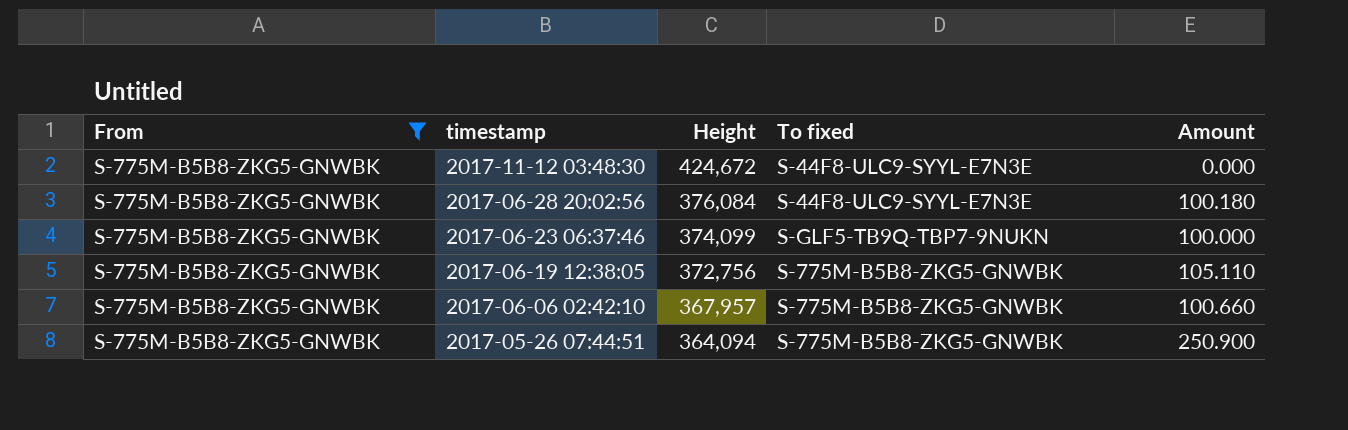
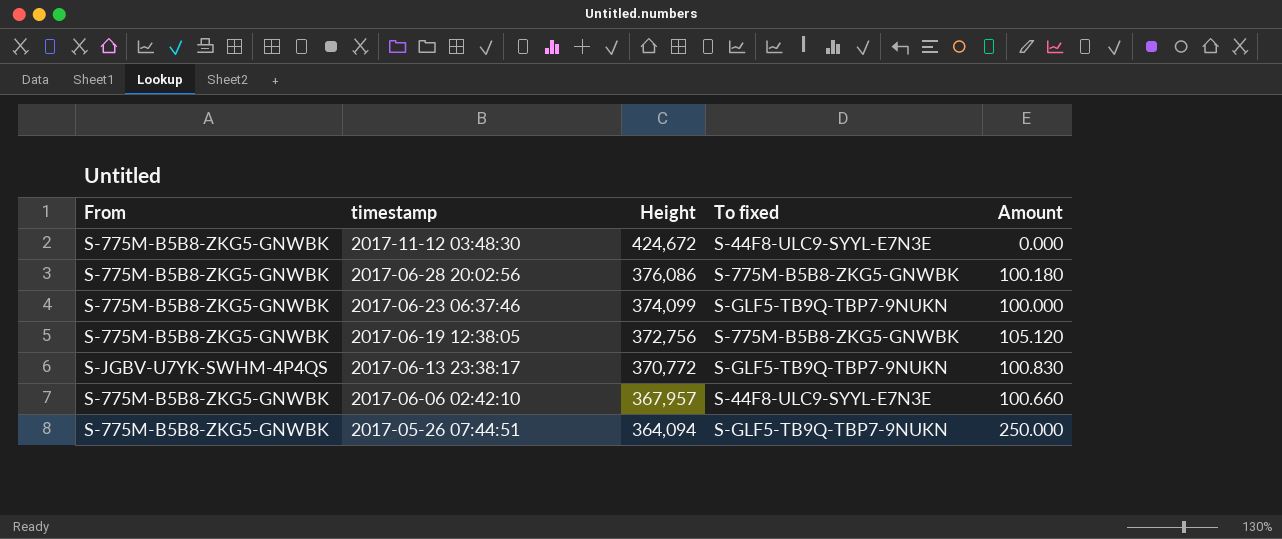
filter: From = S-775M-B5B8-ZKG5-GNWBK -> none
2017-06-28 20:02:56 | Height: 376,084 -> 376,086
2017-06-28 20:02:56 | To fixed: S-44F8-ULC9-SYYL-E7N3E -> S-775M-B5B8-ZKG5-GNWBK
2017-06-19 12:38:05 | Amount: 105.110 -> 105.120
2017-06-06 02:42:10 | To fixed: S-775M-B5B8-ZKG5-GNWBK -> S-44F8-ULC9-SYYL-E7N3E
2017-05-26 07:44:51 | To fixed: S-775M-B5B8-ZKG5-GNWBK -> S-GLF5-TB9Q-TBP7-9NUKN
2017-05-26 07:44:51 | Amount: 250.900 -> 250.000

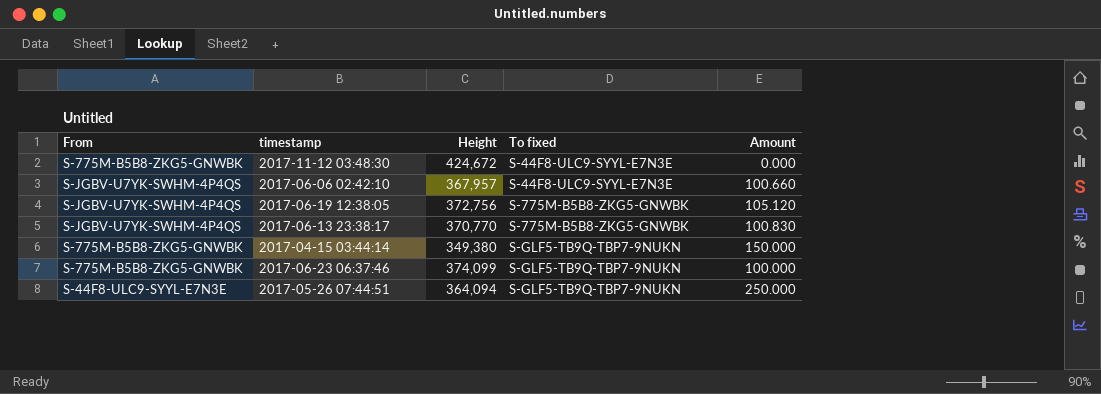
row order: timestamp descending -> To fixed ascending
row 2017-06-28 20:02:56: S-775M-B5B8-ZKG5-GNWBK | 376,086 | S-775M-B5B8-ZKG5-GNWBK | 100.180 -> none
2017-06-06 02:42:10 | From: S-775M-B5B8-ZKG5-GNWBK -> S-JGBV-U7YK-SWHM-4P4QS
2017-06-19 12:38:05 | From: S-775M-B5B8-ZKG5-GNWBK -> S-JGBV-U7YK-SWHM-4P4QS
2017-06-13 23:38:17 | Height: 370,772 -> 370,770
2017-06-13 23:38:17 | To fixed: S-GLF5-TB9Q-TBP7-9NUKN -> S-775M-B5B8-ZKG5-GNWBK
row 2017-04-15 03:44:14: none -> S-775M-B5B8-ZKG5-GNWBK | 349,380 | S-GLF5-TB9Q-TBP7-9NUKN | 150.000
2017-05-26 07:44:51 | From: S-775M-B5B8-ZKG5-GNWBK -> S-44F8-ULC9-SYYL-E7N3E

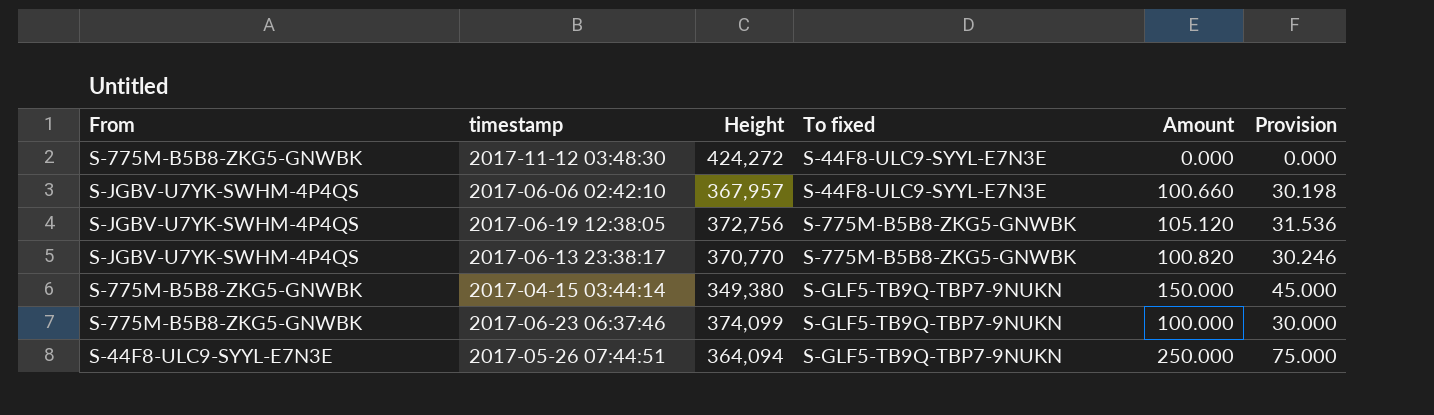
column Provision | formula: none -> [Amount] * 0.3
2017-11-12 03:48:30 | Height: 424,672 -> 424,272
2017-06-13 23:38:17 | Amount: 100.830 -> 100.820

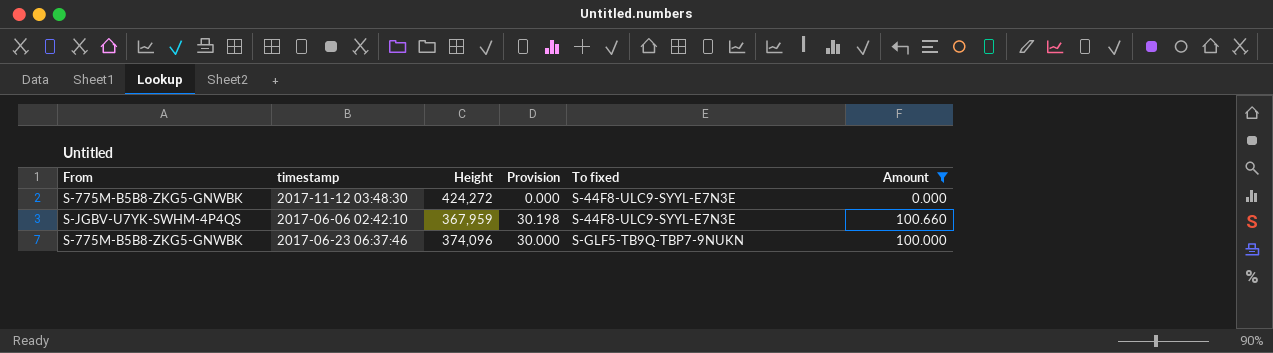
filter: none -> Amount <= 100.660
column Provision | position: 6 -> 4
2017-06-06 02:42:10 | Height: 367,957 -> 367,959
2017-06-23 06:37:46 | Height: 374,099 -> 374,096

